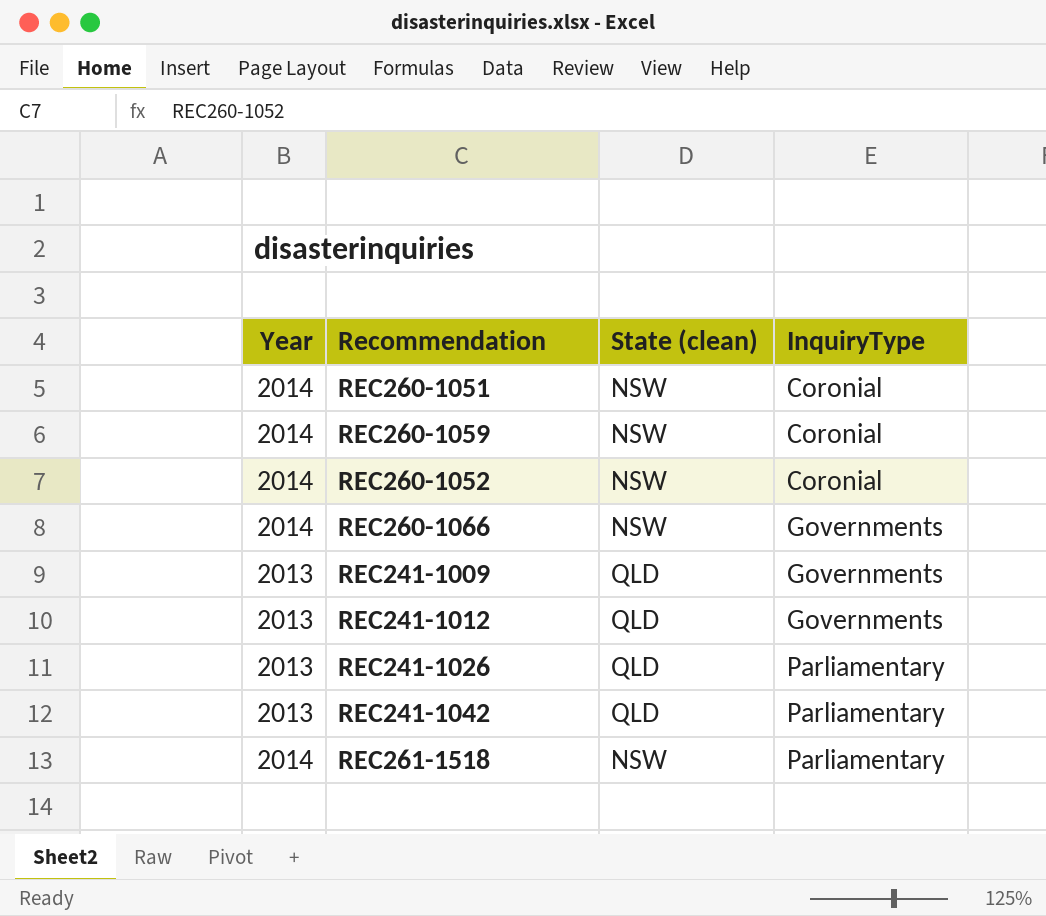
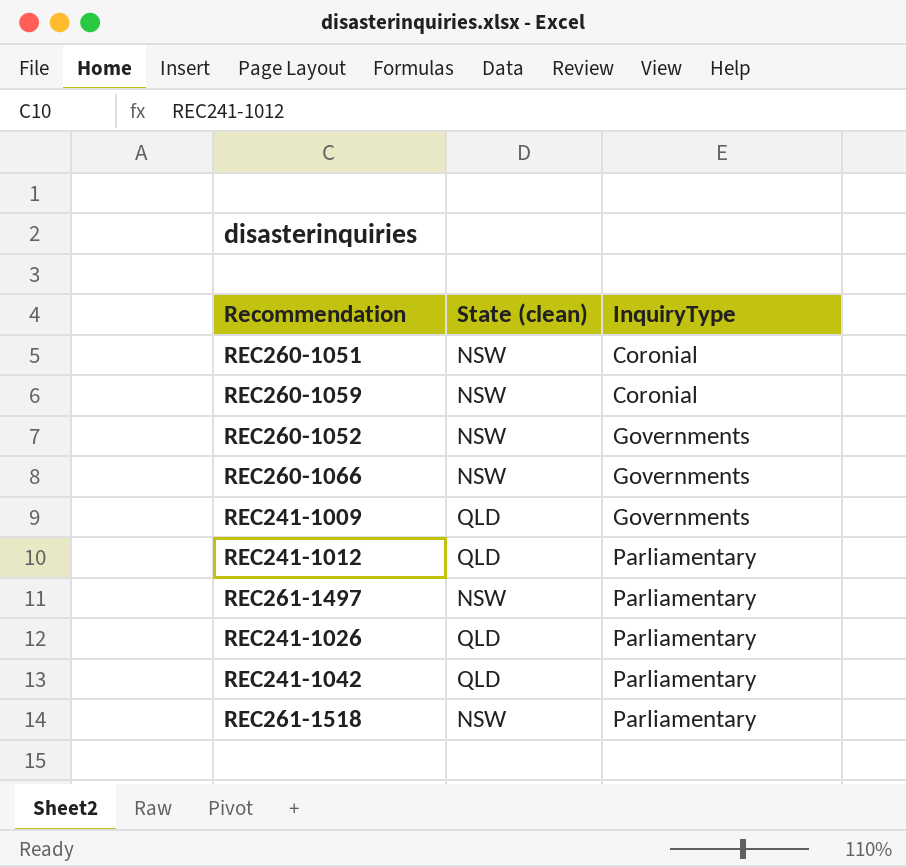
column Year | position: 1 -> none
REC260-1052 | InquiryType: Coronial -> Governments
REC241-1012 | InquiryType: Governments -> Parliamentary
row REC261-1497: none -> NSW | Parliamentary

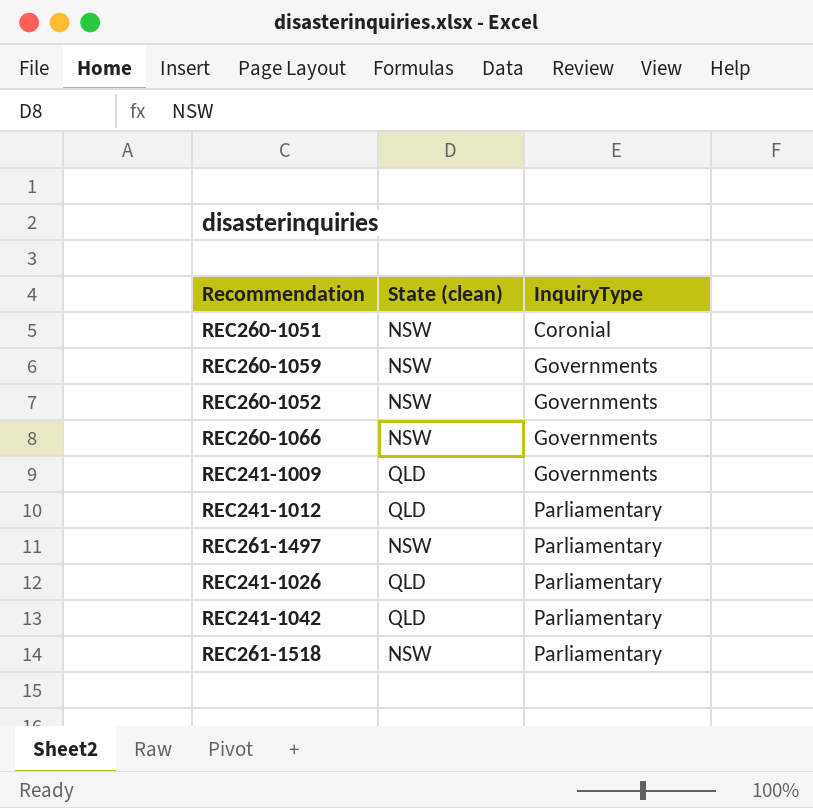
REC260-1059 | InquiryType: Coronial -> Governments

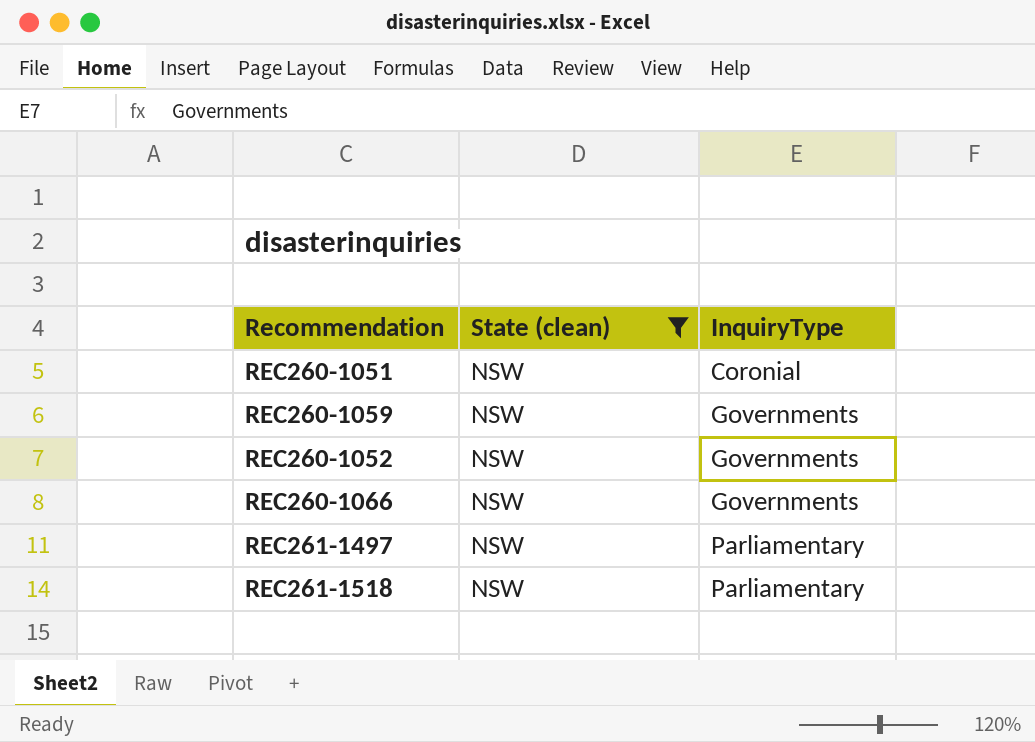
filter: none -> State (clean) = NSW

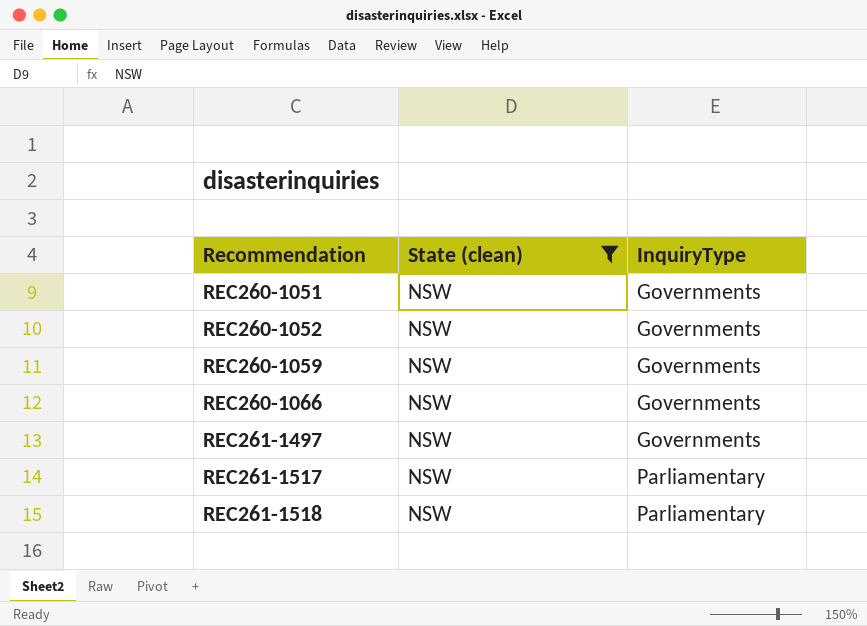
row order: InquiryType ascending -> Recommendation ascending
REC260-1051 | InquiryType: Coronial -> Governments
REC261-1497 | InquiryType: Parliamentary -> Governments
row REC261-1517: none -> NSW | Parliamentary

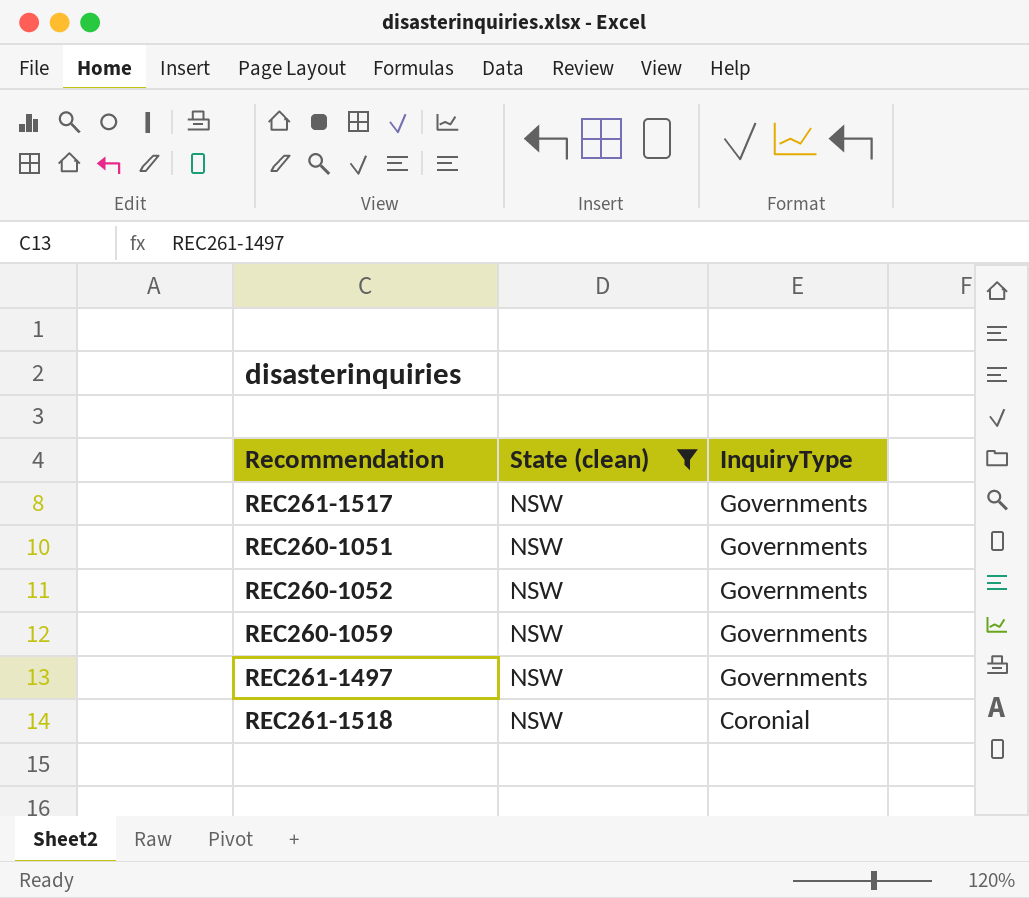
row order: Recommendation ascending -> InquiryType descending
row REC260-1066: NSW | Governments -> none
REC261-1517 | InquiryType: Parliamentary -> Governments
REC261-1518 | InquiryType: Parliamentary -> Coronial

